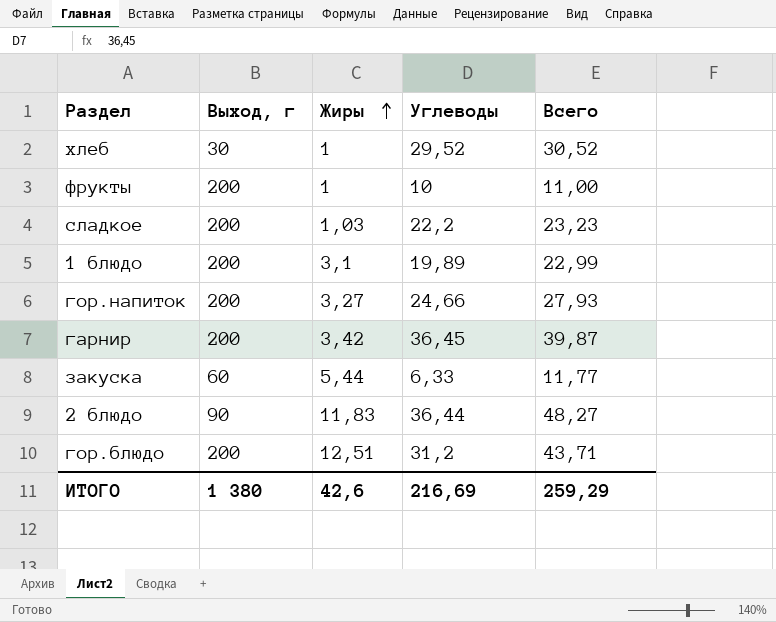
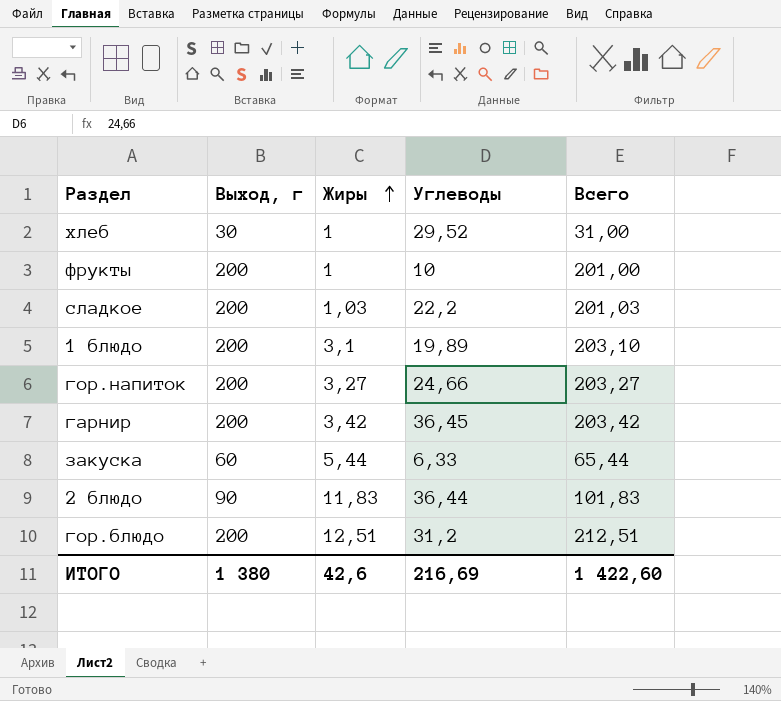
column Всего | formula: [Жиры] + [Углеводы] -> [Выход, г] + [Жиры]
ИТОГО | Всего: 259,29 -> 1 422,60

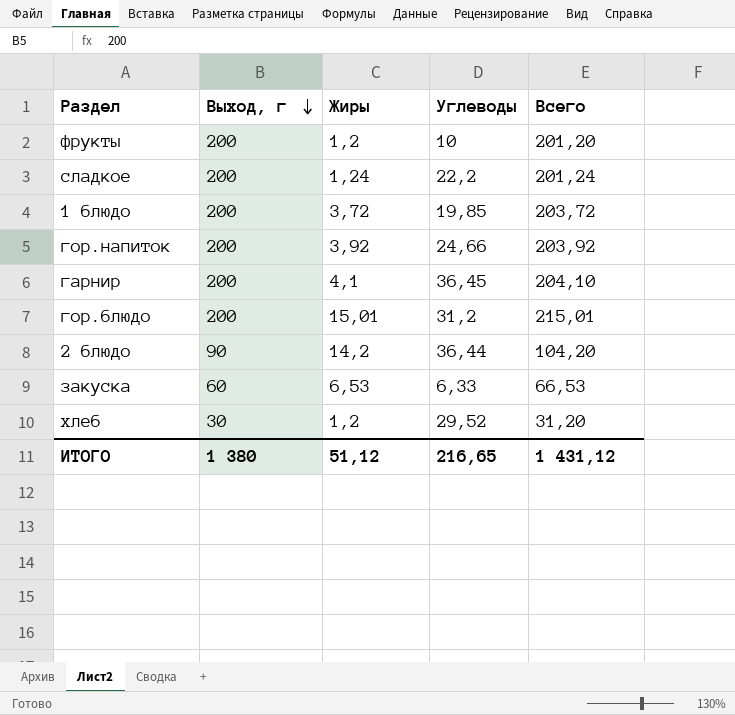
row order: Жиры ascending -> Выход, г descending
фрукты | Жиры: 1 -> 1,2
фрукты | Всего: 201,00 -> 201,20
сладкое | Жиры: 1,03 -> 1,24
сладкое | Всего: 201,03 -> 201,24
1 блюдо | Жиры: 3,1 -> 3,72
1 блюдо | Углеводы: 19,89 -> 19,85
1 блюдо | Всего: 203,10 -> 203,72
гор.напиток | Жиры: 3,27 -> 3,92
гор.напиток | Всего: 203,27 -> 203,92
гарнир | Жиры: 3,42 -> 4,1
гарнир | Всего: 203,42 -> 204,10
гор.блюдо | Жиры: 12,51 -> 15,01
гор.блюдо | Всего: 212,51 -> 215,01
2 блюдо | Жиры: 11,83 -> 14,2
2 блюдо | Всего: 101,83 -> 104,20
закуска | Жиры: 5,44 -> 6,53
закуска | Всего: 65,44 -> 66,53
хлеб | Жиры: 1 -> 1,2
хлеб | Всего: 31,00 -> 31,20
ИТОГО | Жиры: 42,6 -> 51,12
ИТОГО | Углеводы: 216,69 -> 216,65
ИТОГО | Всего: 1 422,60 -> 1 431,12

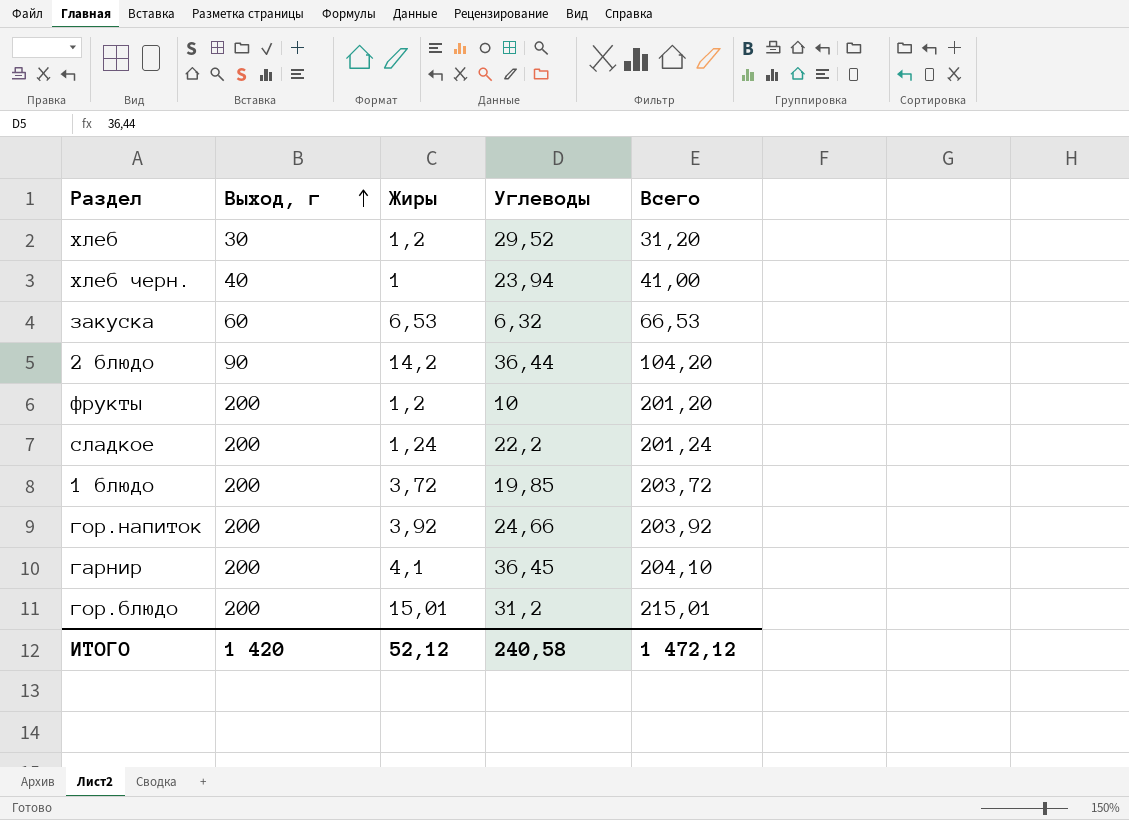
row order: Выход, г descending -> Выход, г ascending
row хлеб черн.: none -> 40 | 1 | 23,94 | 41,00
закуска | Углеводы: 6,33 -> 6,32
ИТОГО | Выход, г: 1 380 -> 1 420
ИТОГО | Жиры: 51,12 -> 52,12
ИТОГО | Углеводы: 216,65 -> 240,58
ИТОГО | Всего: 1 431,12 -> 1 472,12

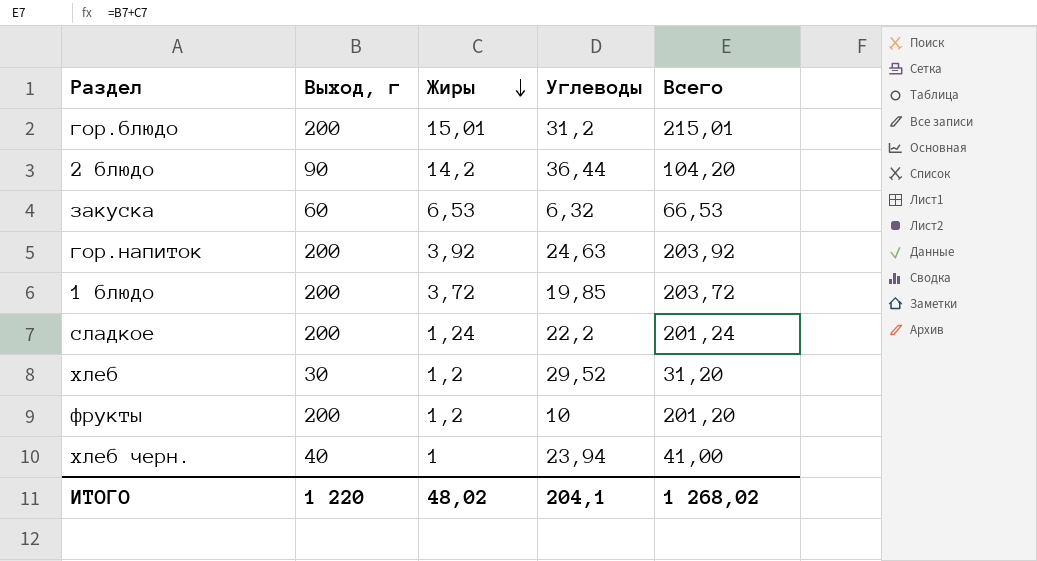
row order: Выход, г ascending -> Жиры descending
row гарнир: 200 | 4,1 | 36,45 | 204,10 -> none
гор.напиток | Углеводы: 24,66 -> 24,63
ИТОГО | Выход, г: 1 420 -> 1 220
ИТОГО | Жиры: 52,12 -> 48,02
ИТОГО | Углеводы: 240,58 -> 204,1
ИТОГО | Всего: 1 472,12 -> 1 268,02

